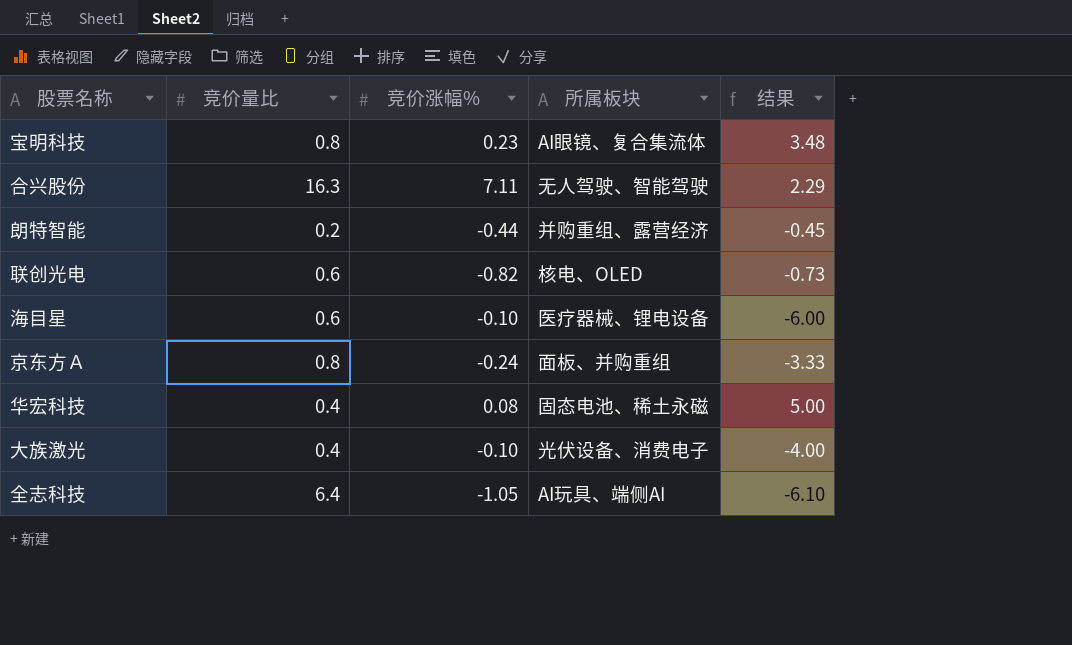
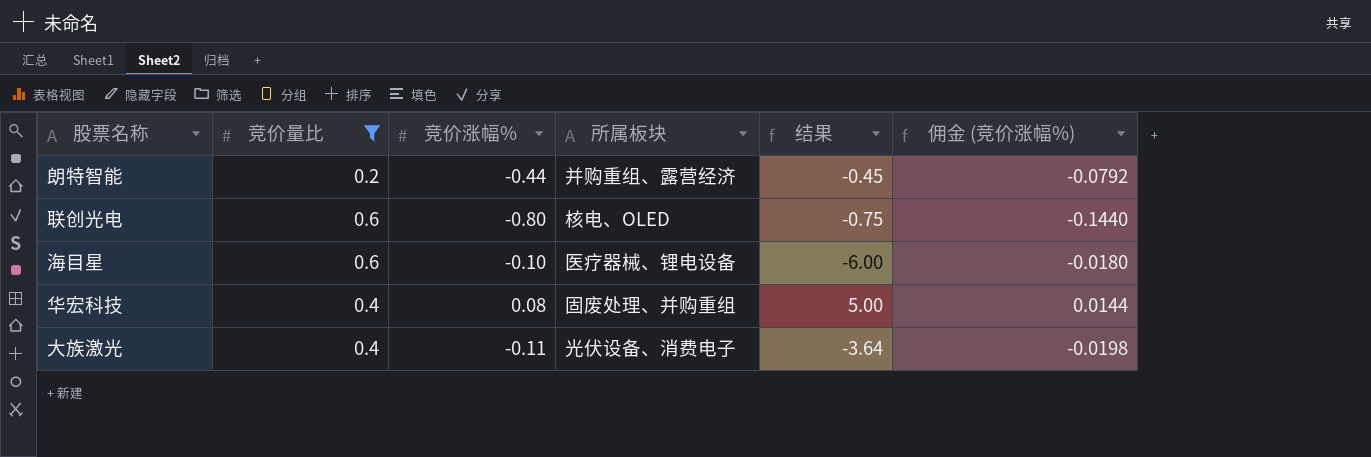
filter: none -> 竞价量比 <= 0.6
column 佣金 (竞价涨幅%) | formula: none -> [竞价涨幅%] * 0.18
联创光电 | 竞价涨幅%: -0.82 -> -0.80
联创光电 | 结果: -0.73 -> -0.75
华宏科技 | 所属板块: 固态电池、稀土永磁 -> 固废处理、并购重组
大族激光 | 竞价涨幅%: -0.10 -> -0.11
大族激光 | 结果: -4.00 -> -3.64

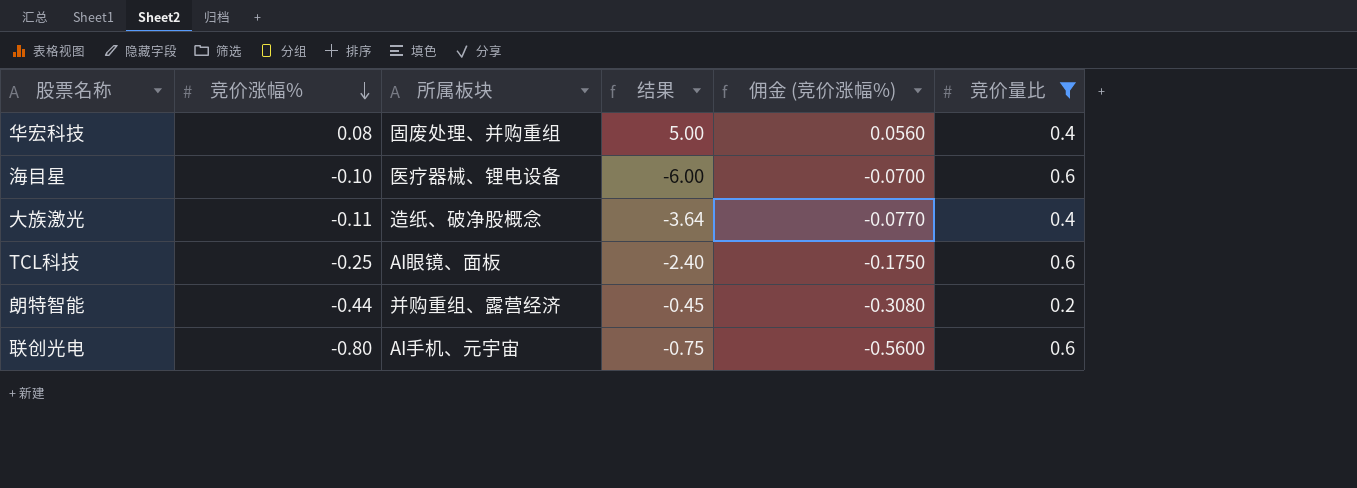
row order: none -> 竞价涨幅% descending
column 佣金 (竞价涨幅%) | formula: [竞价涨幅%] * 0.18 -> [竞价涨幅%] * 0.7
column 竞价量比 | position: 2 -> 6
大族激光 | 所属板块: 光伏设备、消费电子 -> 造纸、破净股概念
row TCL科技: none -> -0.25 | AI眼镜、面板 | -2.40 | -0.1750 | 0.6
联创光电 | 所属板块: 核电、OLED -> AI手机、元宇宙

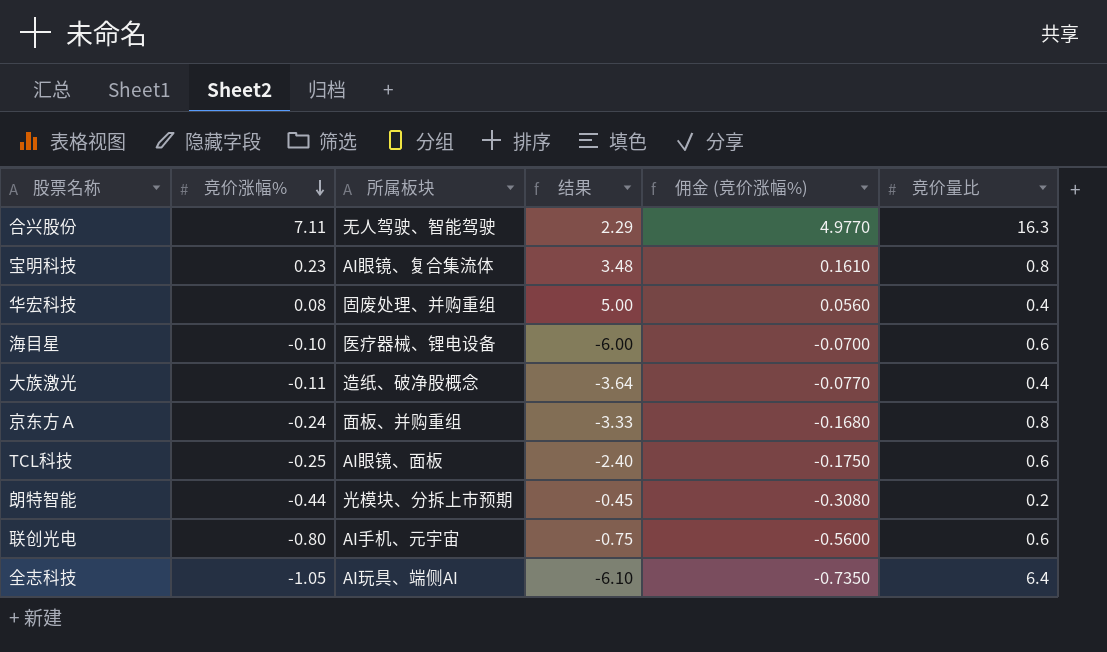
filter: 竞价量比 <= 0.6 -> none
朗特智能 | 所属板块: 并购重组、露营经济 -> 光模块、分拆上市预期

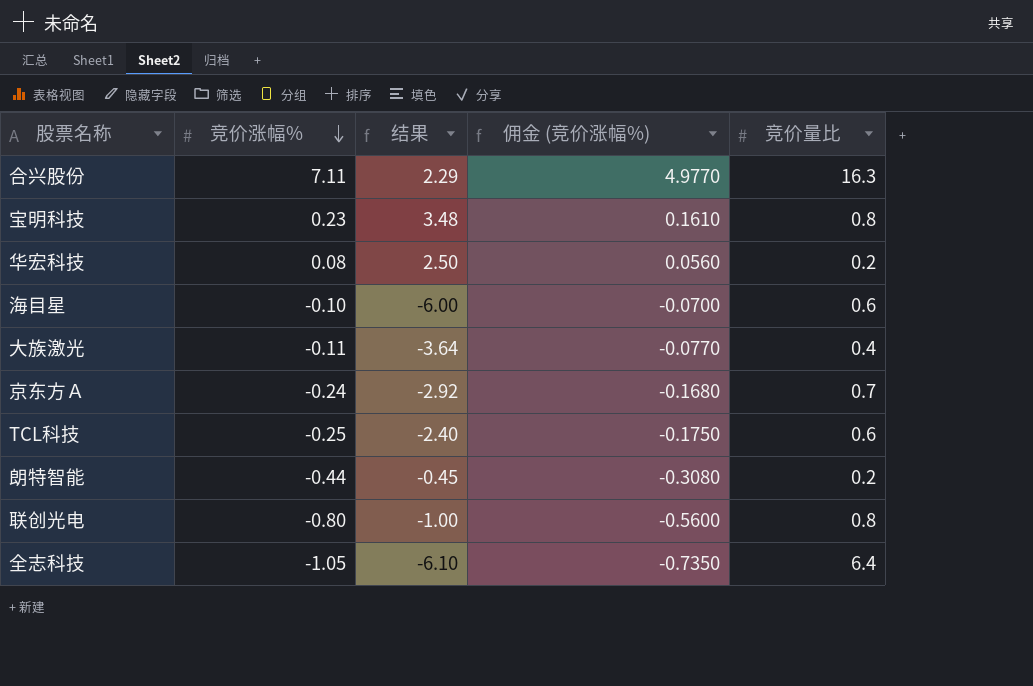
column 所属板块 | position: 3 -> none
华宏科技 | 结果: 5.00 -> 2.50
华宏科技 | 竞价量比: 0.4 -> 0.2
京东方Ａ | 结果: -3.33 -> -2.92
京东方Ａ | 竞价量比: 0.8 -> 0.7
联创光电 | 结果: -0.75 -> -1.00
联创光电 | 竞价量比: 0.6 -> 0.8

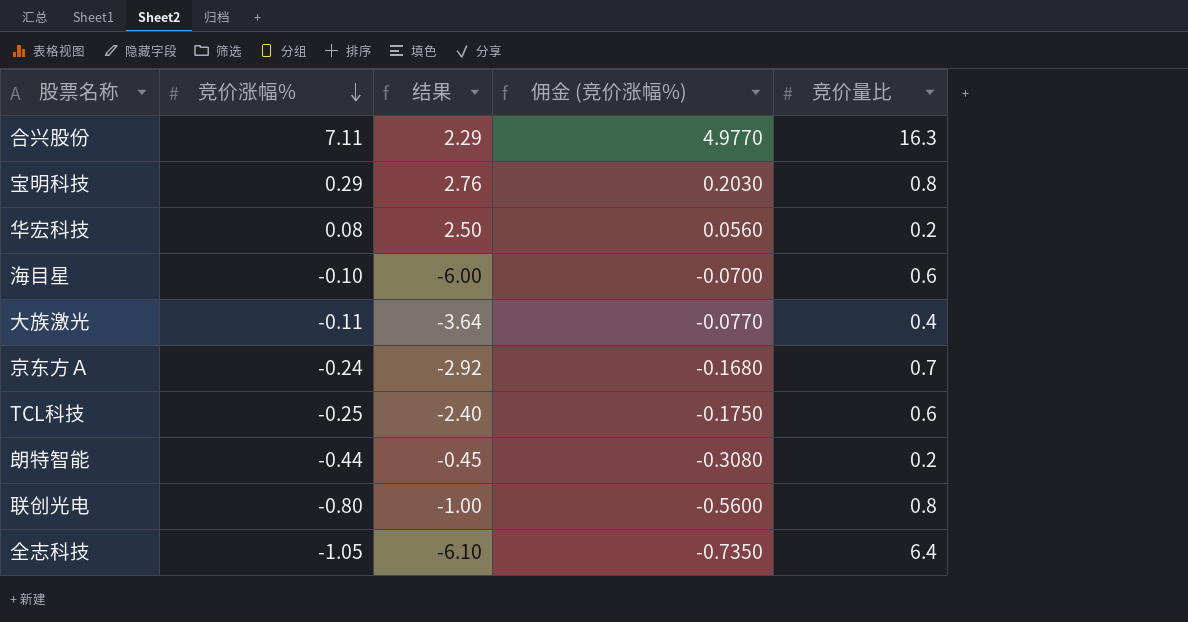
宝明科技 | 竞价涨幅%: 0.23 -> 0.29
宝明科技 | 结果: 3.48 -> 2.76
宝明科技 | 佣金 (竞价涨幅%): 0.1610 -> 0.2030

